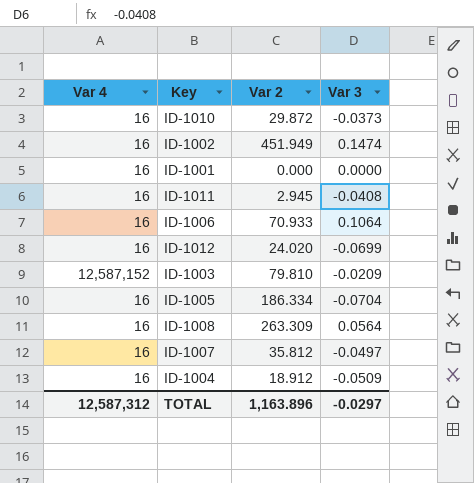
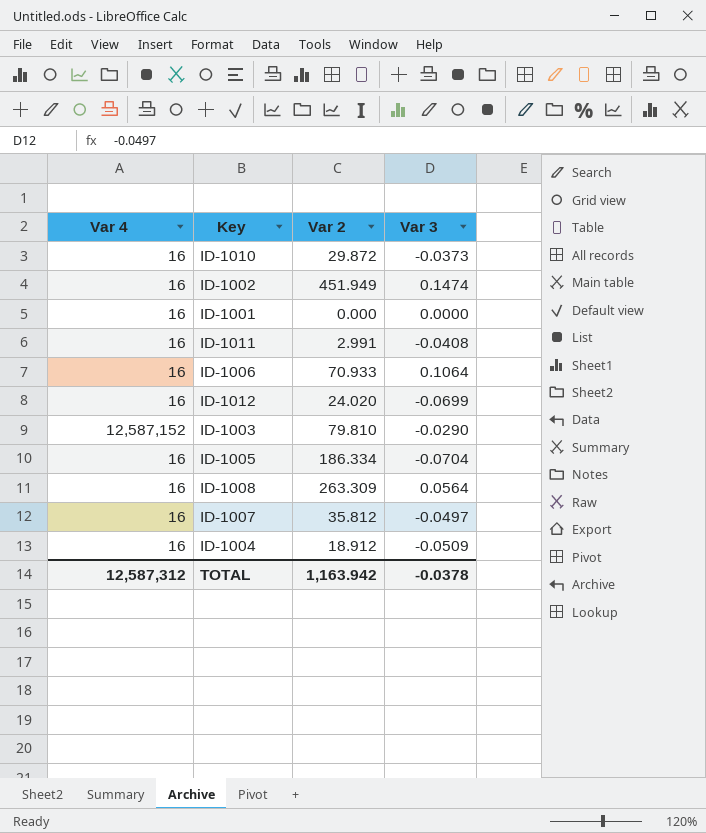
ID-1011 | Var 2: 2.945 -> 2.991
ID-1003 | Var 3: -0.0209 -> -0.0290
TOTAL | Var 2: 1,163.896 -> 1,163.942
TOTAL | Var 3: -0.0297 -> -0.0378

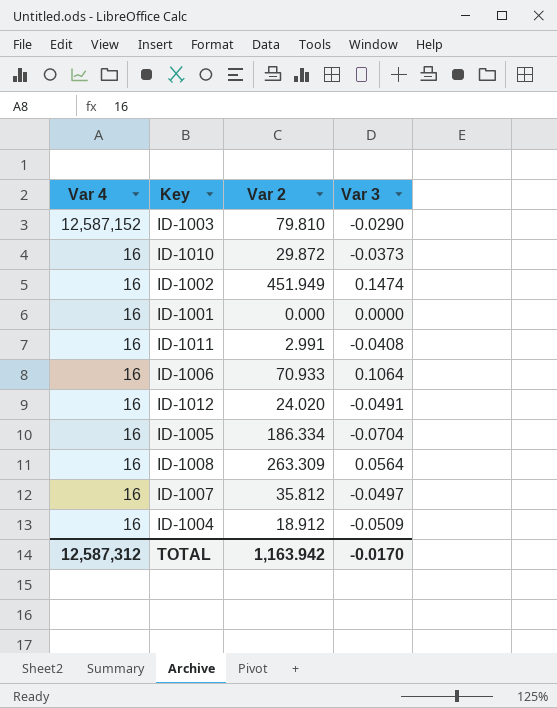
row order: none -> Var 4 descending
ID-1012 | Var 3: -0.0699 -> -0.0491
TOTAL | Var 3: -0.0378 -> -0.0170

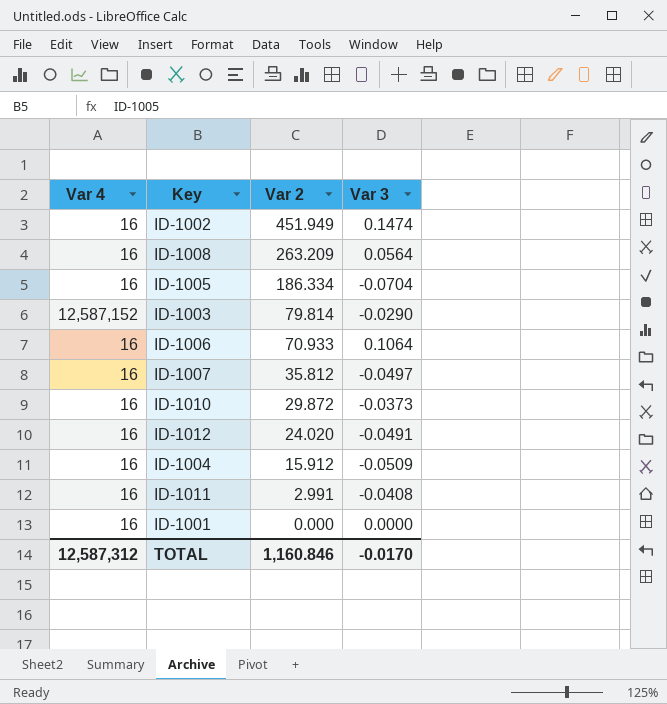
row order: Var 4 descending -> Var 2 descending
ID-1008 | Var 2: 263.309 -> 263.209
ID-1003 | Var 2: 79.810 -> 79.814
ID-1004 | Var 2: 18.912 -> 15.912
TOTAL | Var 2: 1,163.942 -> 1,160.846

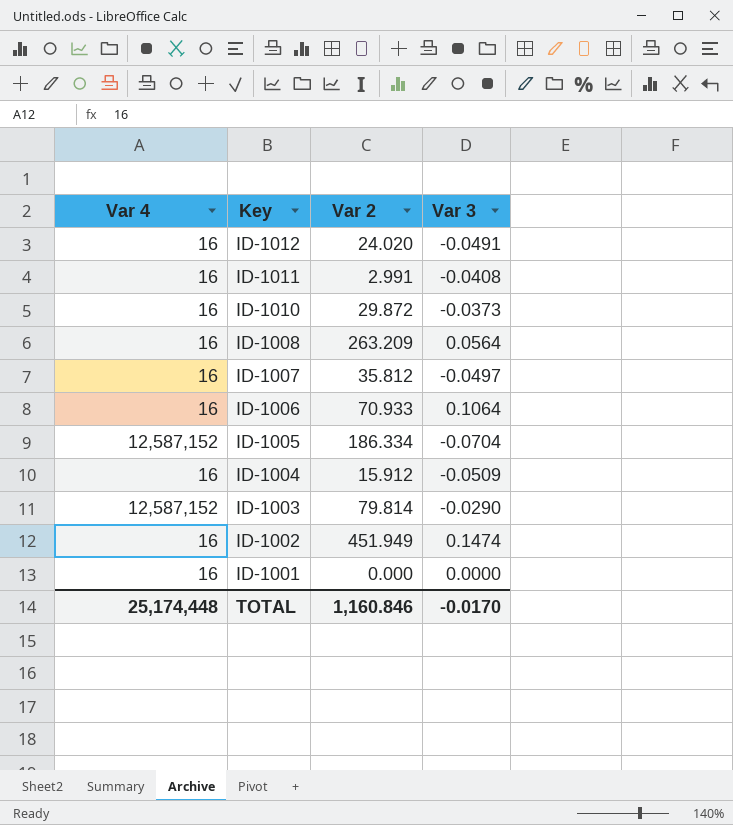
row order: Var 2 descending -> Key descending
ID-1005 | Var 4: 16 -> 12,587,152
TOTAL | Var 4: 12,587,312 -> 25,174,448

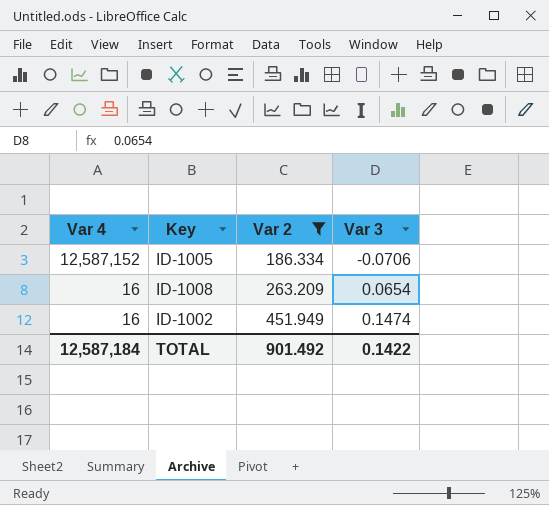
filter: none -> Var 2 >= 186.334
row order: Key descending -> Var 4 descending
ID-1005 | Var 3: -0.0704 -> -0.0706
ID-1008 | Var 3: 0.0564 -> 0.0654
TOTAL | Var 4: 25,174,448 -> 12,587,184
TOTAL | Var 2: 1,160.846 -> 901.492
TOTAL | Var 3: -0.0170 -> 0.1422

